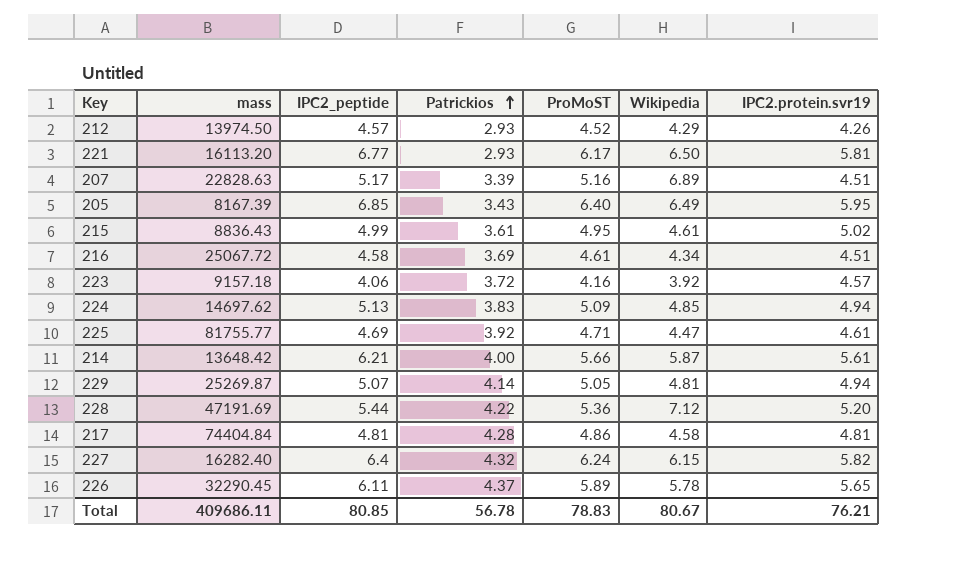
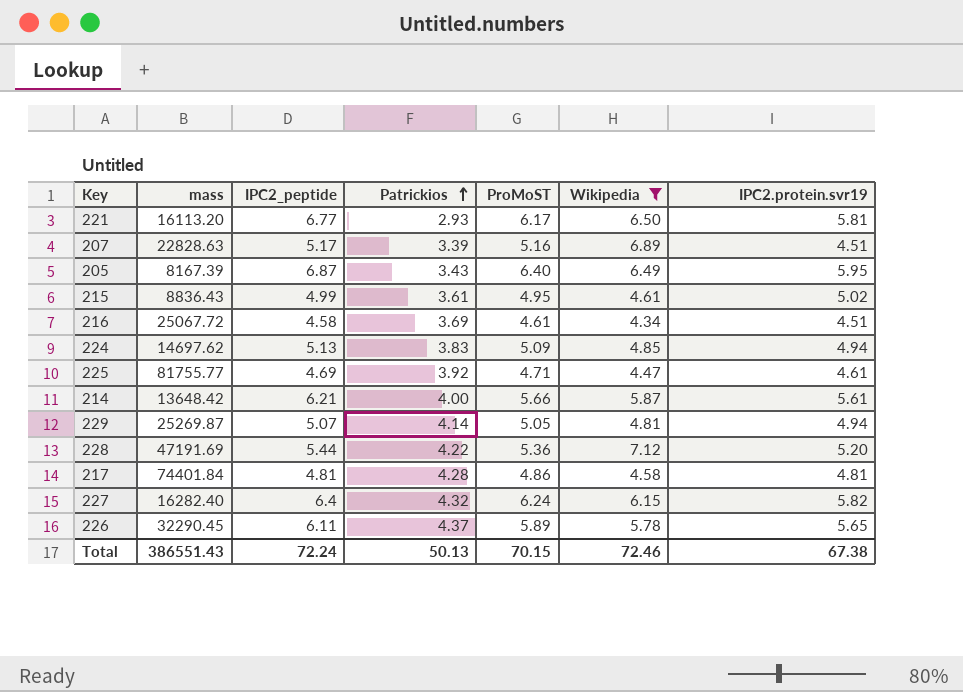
filter: none -> Wikipedia >= 4.34
205 | IPC2_peptide: 6.85 -> 6.87
217 | mass: 74404.84 -> 74401.84
Total | mass: 409686.11 -> 386551.43
Total | IPC2_peptide: 80.85 -> 72.24
Total | Patrickios: 56.78 -> 50.13
Total | ProMoST: 78.83 -> 70.15
Total | Wikipedia: 80.67 -> 72.46
Total | IPC2.protein.svr19: 76.21 -> 67.38

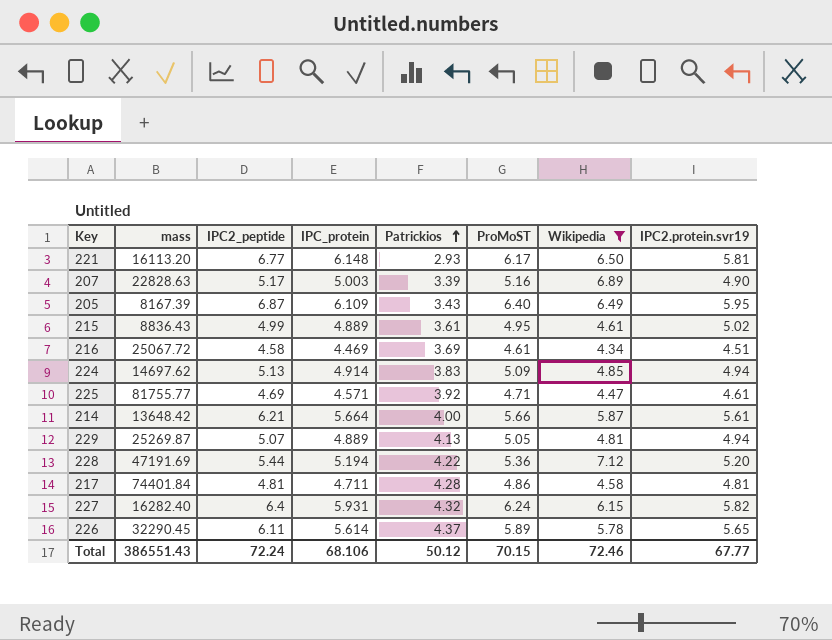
column IPC_protein | position: none -> 4
207 | IPC2.protein.svr19: 4.51 -> 4.90
229 | Patrickios: 4.14 -> 4.13
Total | Patrickios: 50.13 -> 50.12
Total | IPC2.protein.svr19: 67.38 -> 67.77

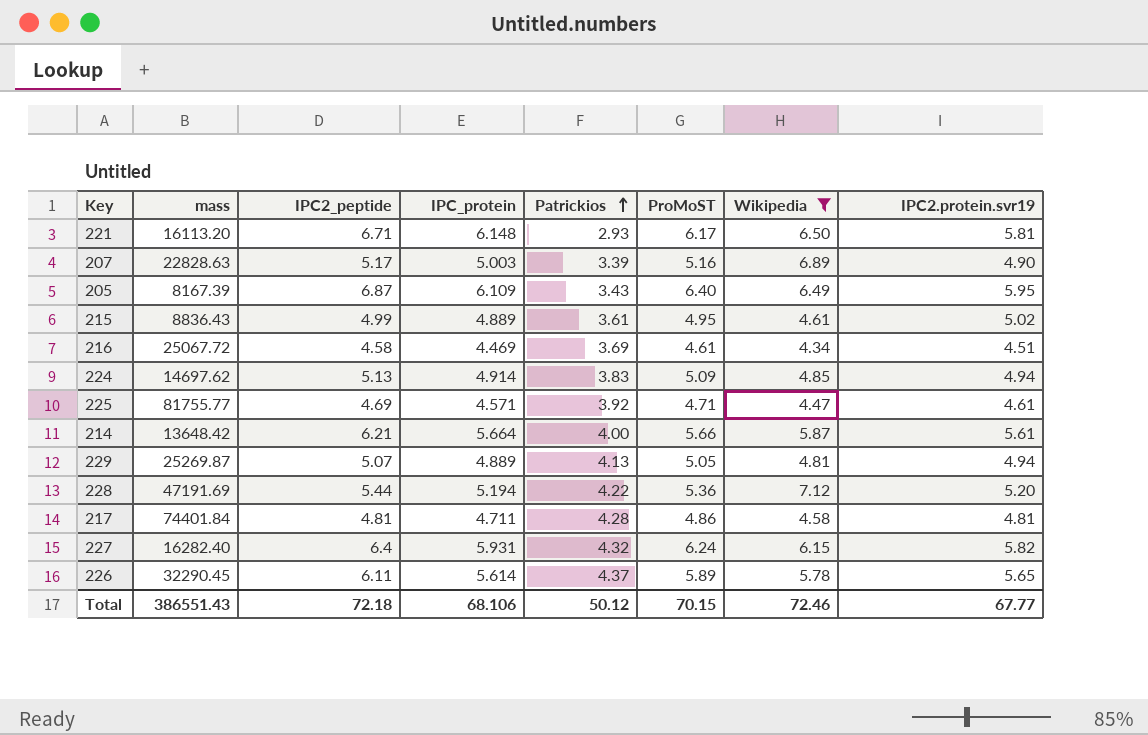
221 | IPC2_peptide: 6.77 -> 6.71
Total | IPC2_peptide: 72.24 -> 72.18

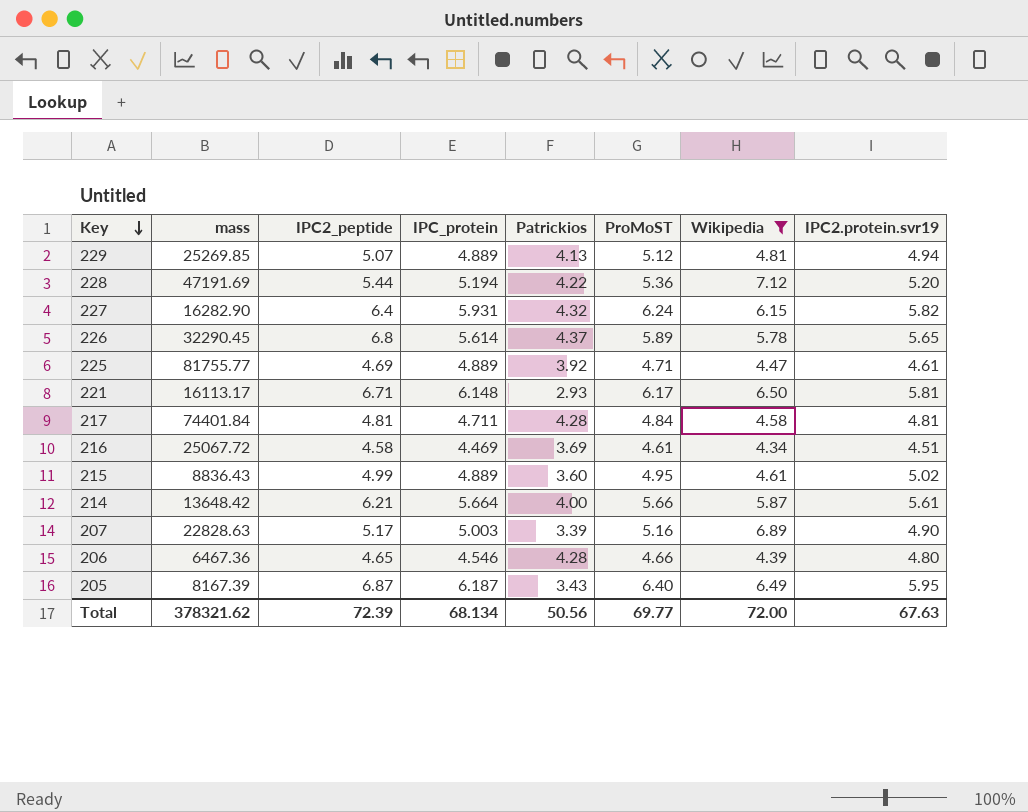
row order: Patrickios ascending -> Key descending
row 224: 14697.62 | 5.13 | 4.914 | 3.83 | 5.09 | 4.85 | 4.94 -> none
229 | mass: 25269.87 -> 25269.85
229 | ProMoST: 5.05 -> 5.12
227 | mass: 16282.40 -> 16282.90
226 | IPC2_peptide: 6.11 -> 6.8
225 | IPC_protein: 4.571 -> 4.889
221 | mass: 16113.20 -> 16113.17
217 | ProMoST: 4.86 -> 4.84
215 | Patrickios: 3.61 -> 3.60
row 206: none -> 6467.36 | 4.65 | 4.546 | 4.28 | 4.66 | 4.39 | 4.80
205 | IPC_protein: 6.109 -> 6.187
Total | mass: 386551.43 -> 378321.62
Total | IPC2_peptide: 72.18 -> 72.39
Total | IPC_protein: 68.106 -> 68.134
Total | Patrickios: 50.12 -> 50.56
Total | ProMoST: 70.15 -> 69.77
Total | Wikipedia: 72.46 -> 72.00
Total | IPC2.protein.svr19: 67.77 -> 67.63

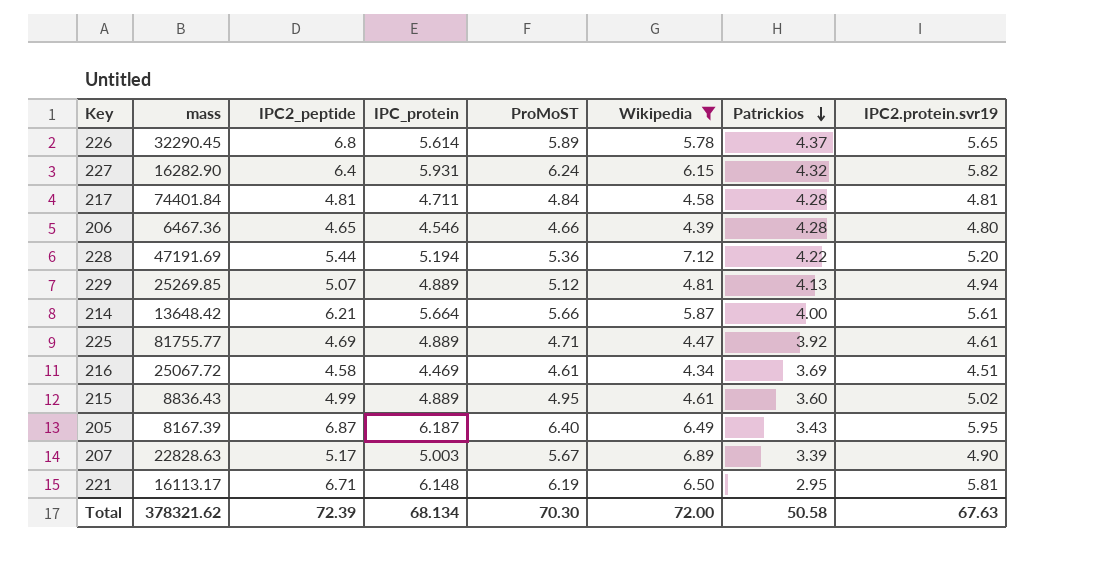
row order: Key descending -> Patrickios descending
column Patrickios | position: 5 -> 7
207 | ProMoST: 5.16 -> 5.67
221 | ProMoST: 6.17 -> 6.19
221 | Patrickios: 2.93 -> 2.95
Total | ProMoST: 69.77 -> 70.30
Total | Patrickios: 50.56 -> 50.58

